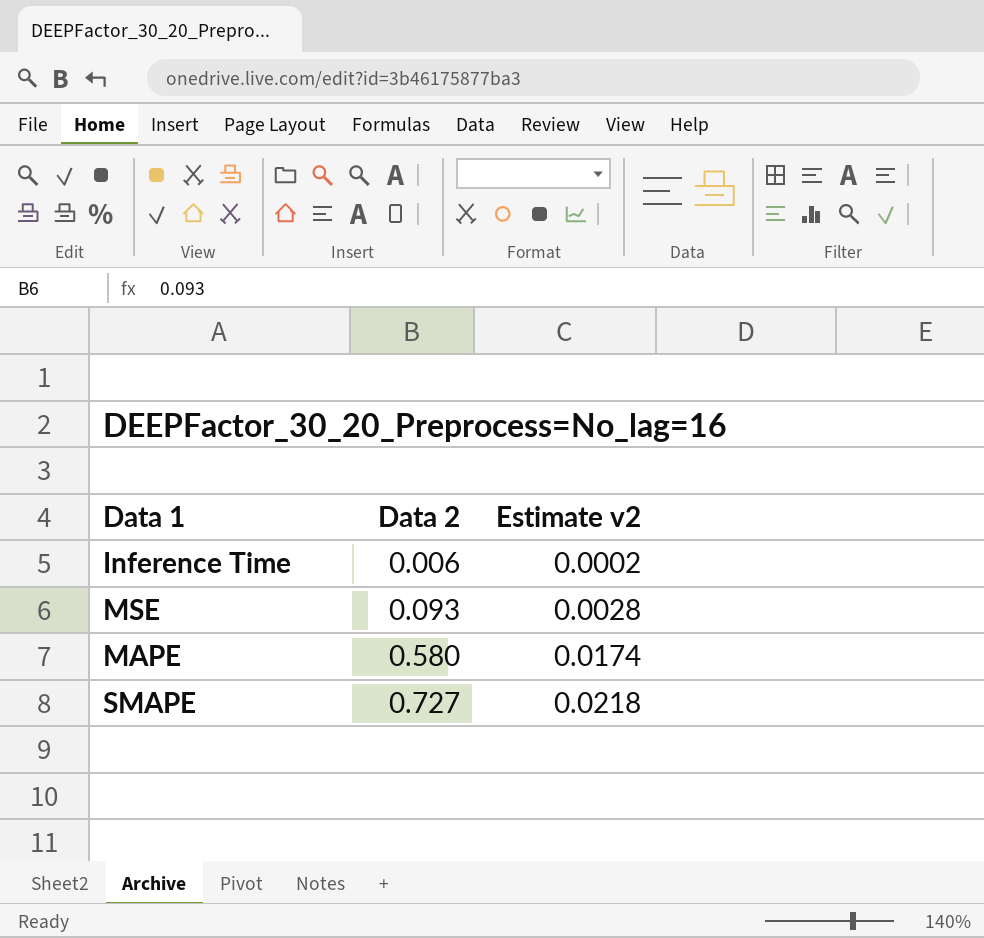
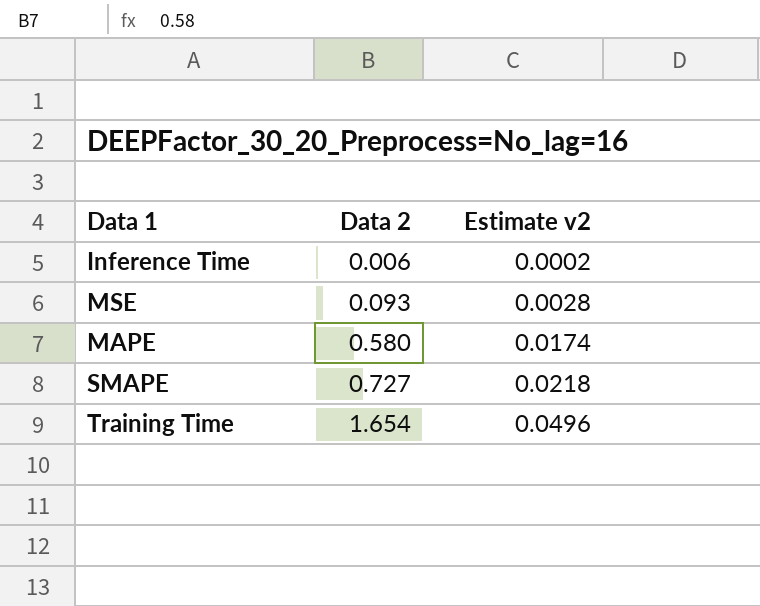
row Training Time: none -> 1.654 | 0.0496

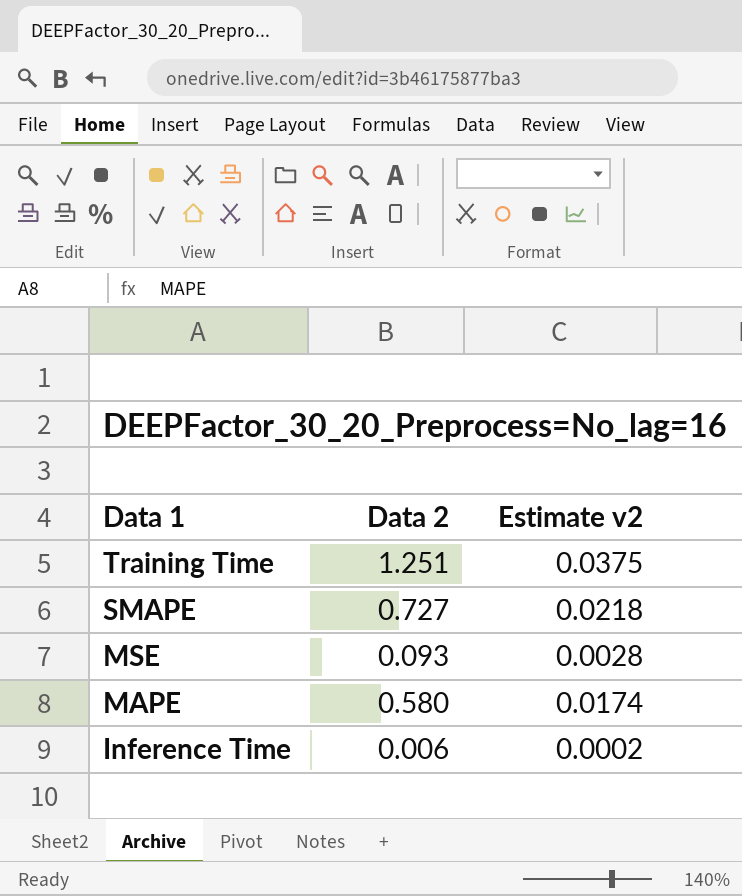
row order: Data 2 ascending -> Data 1 descending
Training Time | Data 2: 1.654 -> 1.251
Training Time | Estimate v2: 0.0496 -> 0.0375

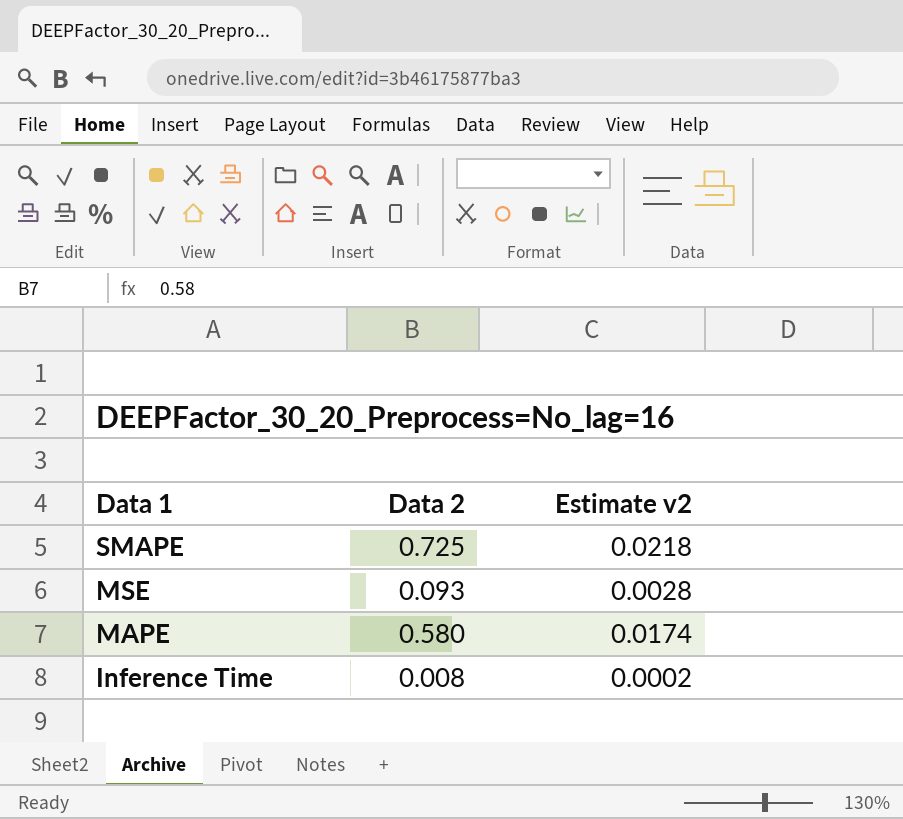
row Training Time: 1.251 | 0.0375 -> none
SMAPE | Data 2: 0.727 -> 0.725
Inference Time | Data 2: 0.006 -> 0.008

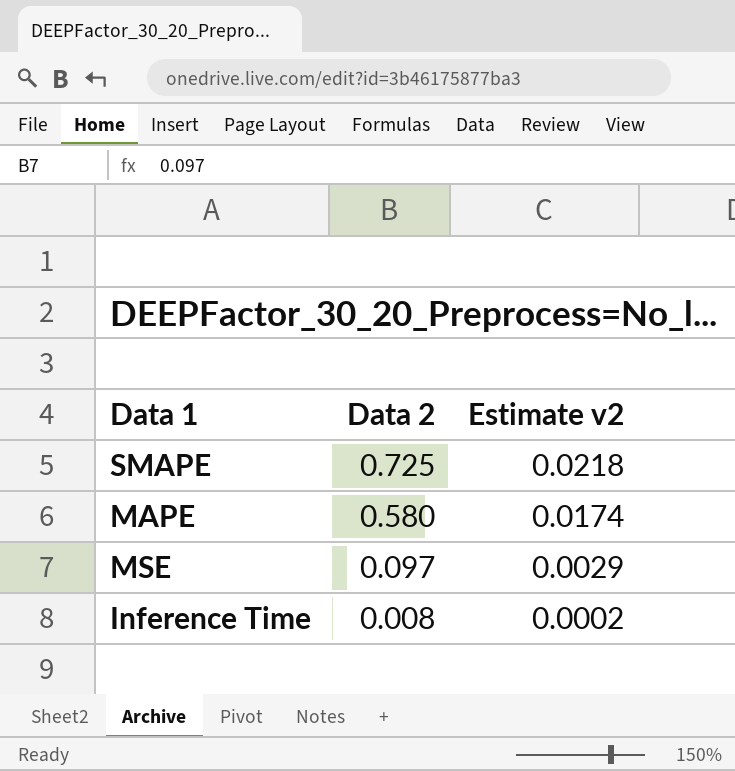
row order: Data 1 descending -> Data 2 descending
MSE | Data 2: 0.093 -> 0.097
MSE | Estimate v2: 0.0028 -> 0.0029

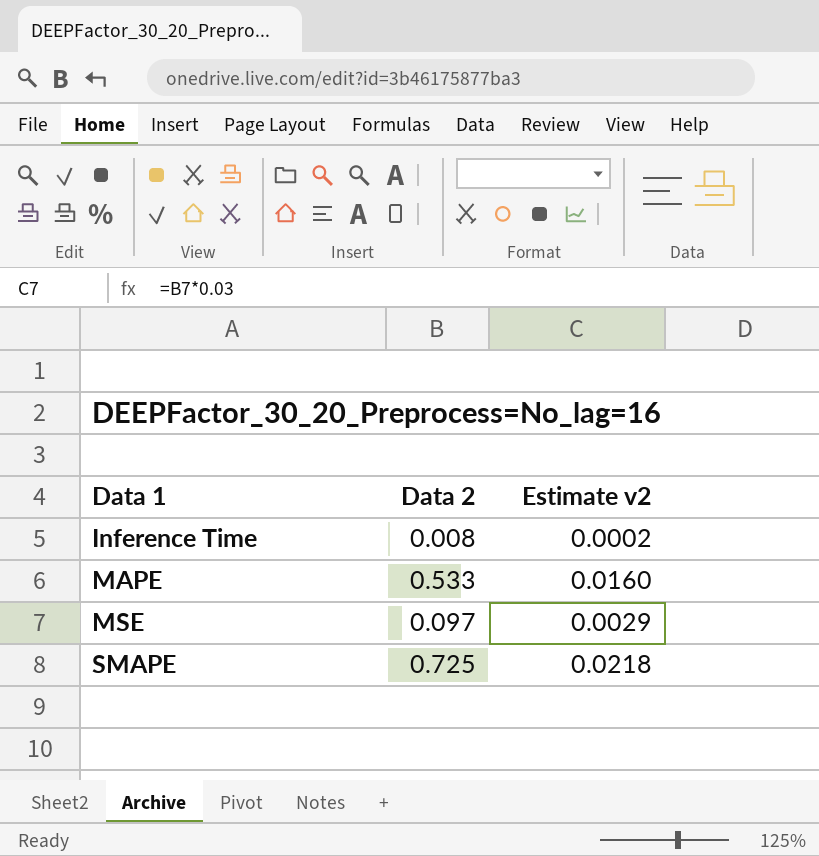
row order: Data 2 descending -> Data 1 ascending
MAPE | Data 2: 0.580 -> 0.533
MAPE | Estimate v2: 0.0174 -> 0.0160

